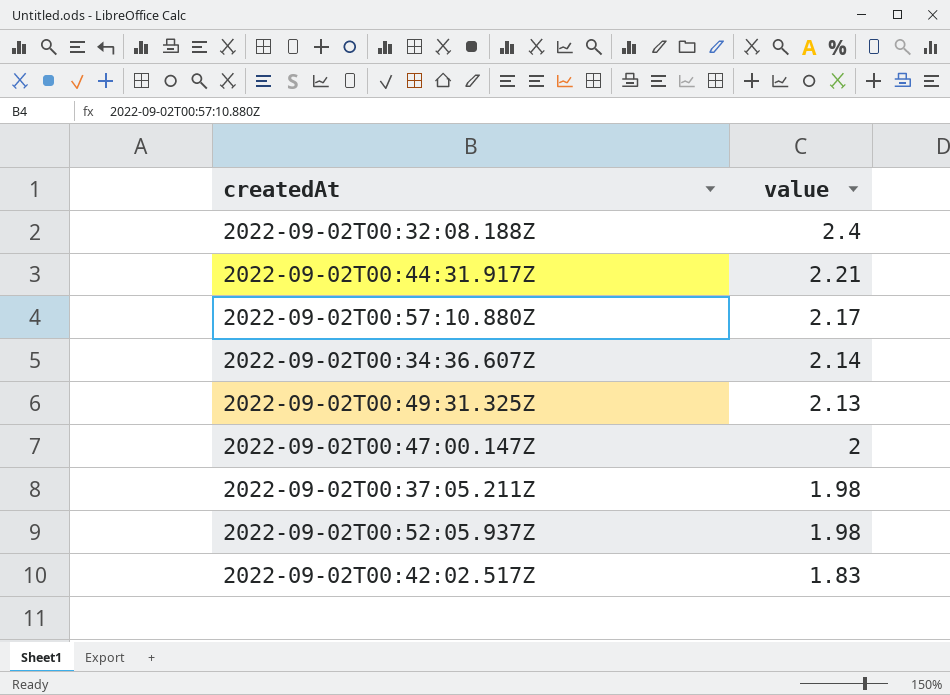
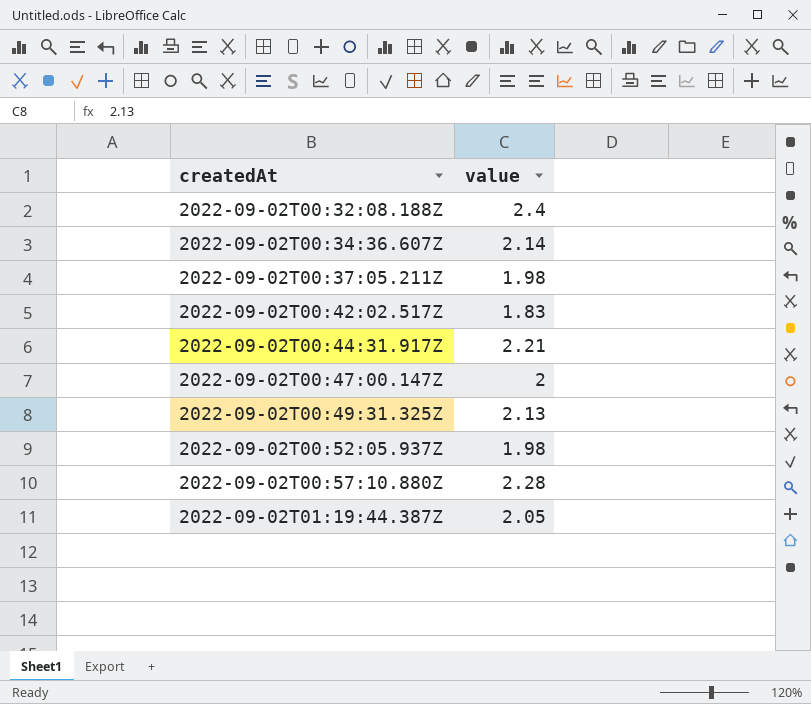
row order: value descending -> createdAt ascending
2022-09-02T00:57:10.880Z | value: 2.17 -> 2.28
row 2022-09-02T01:19:44.387Z: none -> 2.05

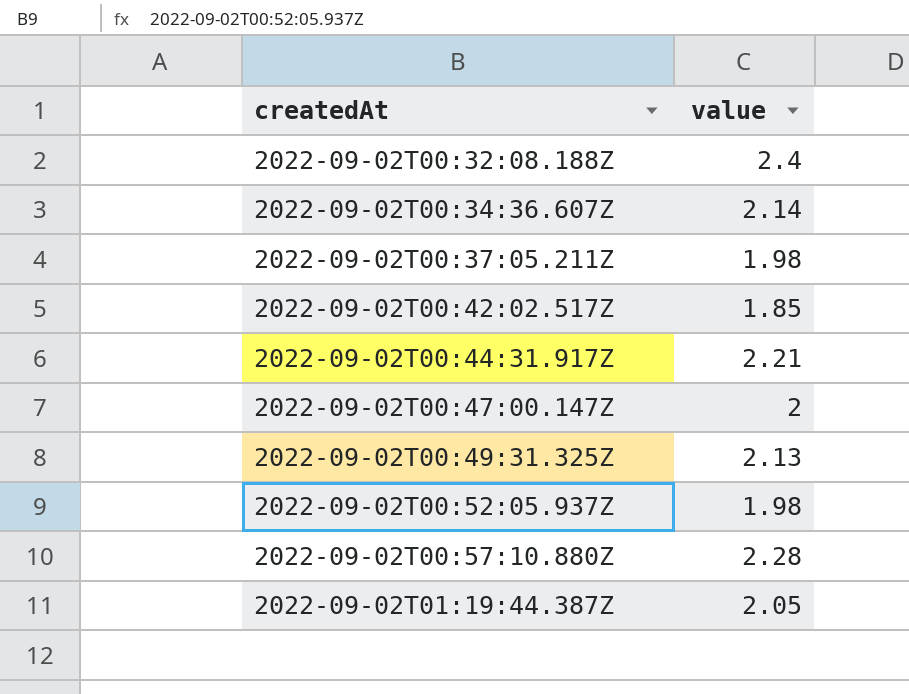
2022-09-02T00:42:02.517Z | value: 1.83 -> 1.85

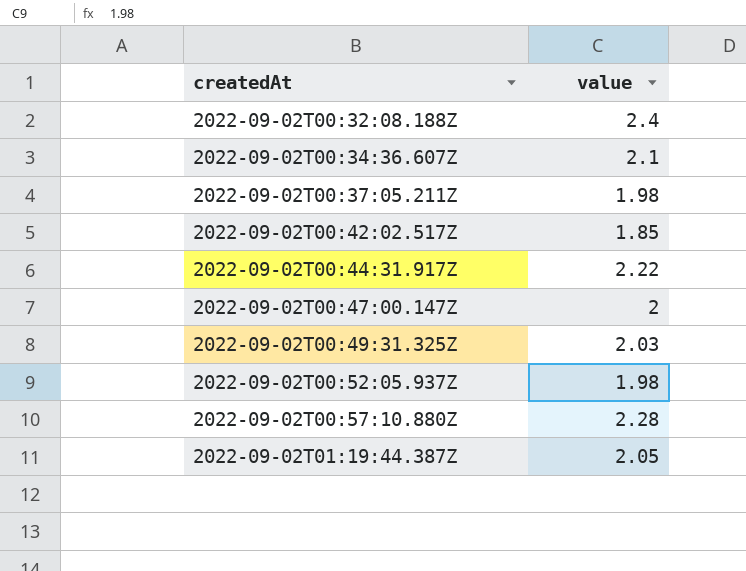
2022-09-02T00:34:36.607Z | value: 2.14 -> 2.1
2022-09-02T00:44:31.917Z | value: 2.21 -> 2.22
2022-09-02T00:49:31.325Z | value: 2.13 -> 2.03

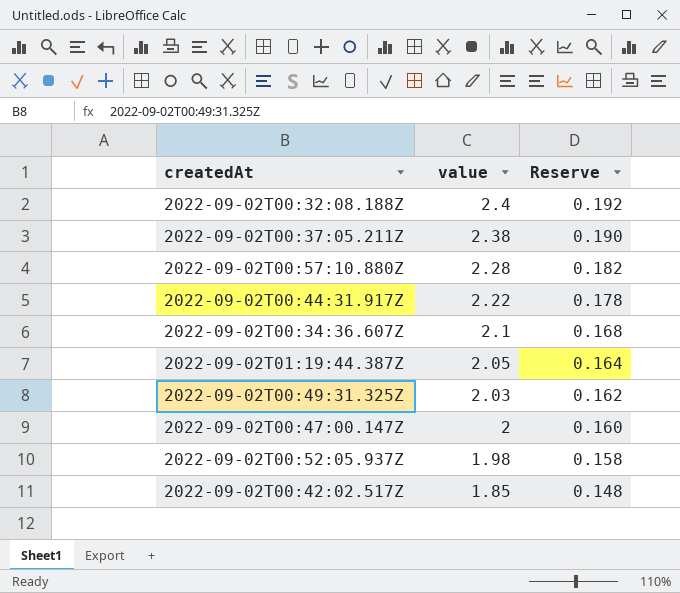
row order: createdAt ascending -> value descending
column Reserve | formula: none -> [value] * 0.08
2022-09-02T00:37:05.211Z | value: 1.98 -> 2.38

